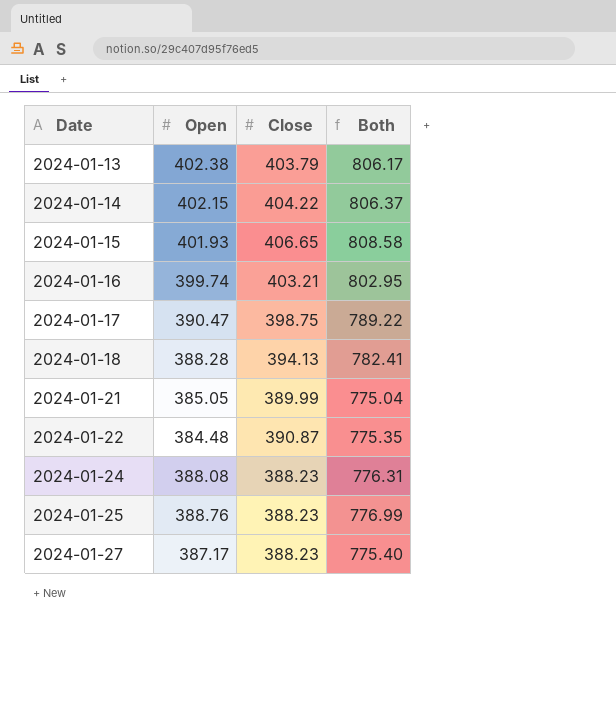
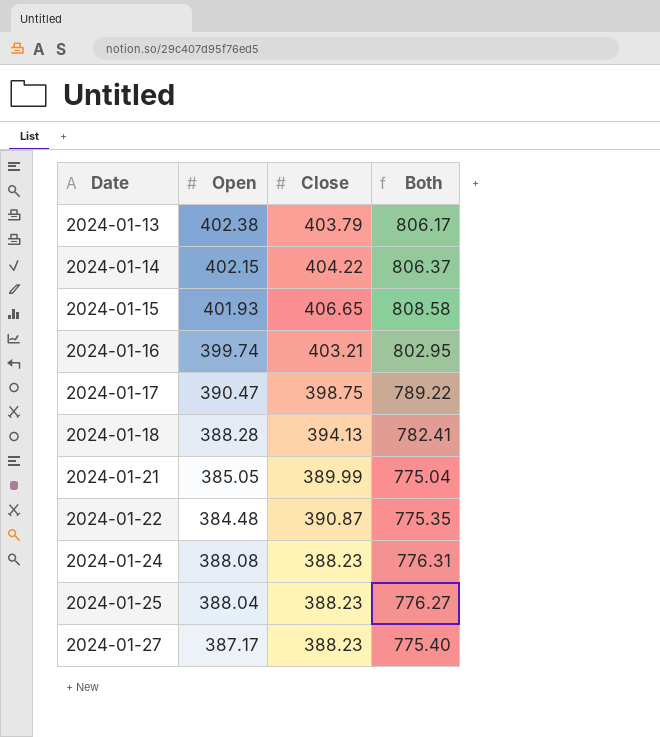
2024-01-25 | Open: 388.76 -> 388.04
2024-01-25 | Both: 776.99 -> 776.27

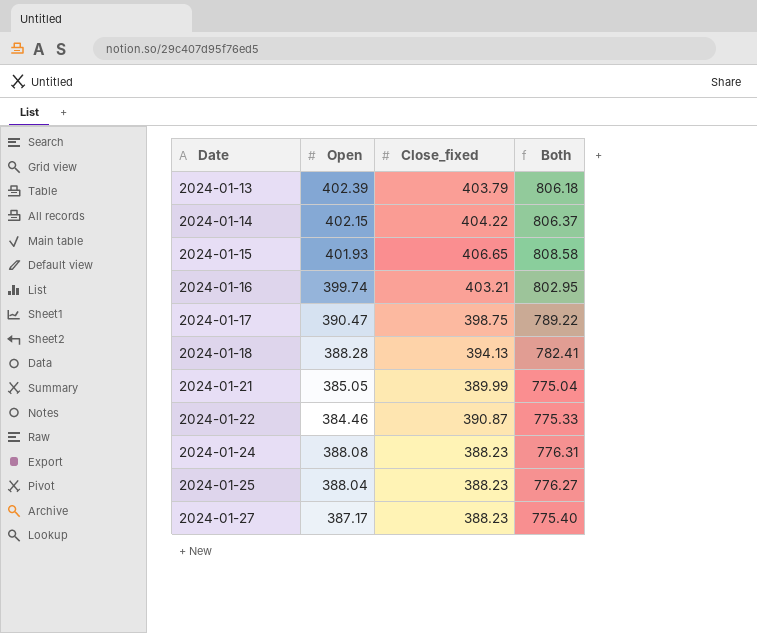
column name: Close -> Close_fixed
2024-01-13 | Open: 402.38 -> 402.39
2024-01-13 | Both: 806.17 -> 806.18
2024-01-22 | Open: 384.48 -> 384.46
2024-01-22 | Both: 775.35 -> 775.33

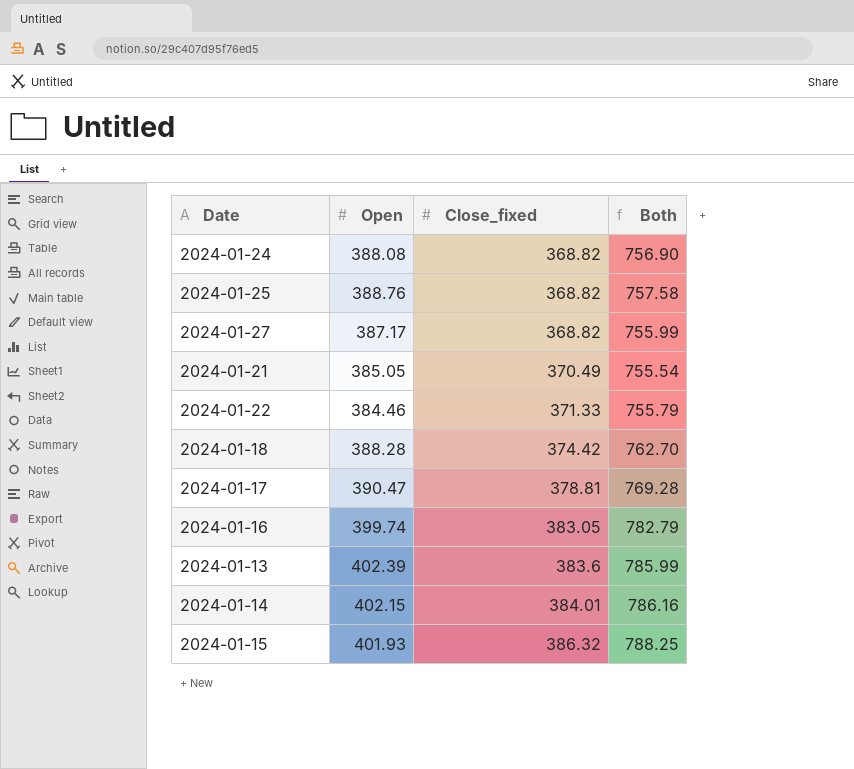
row order: Date ascending -> Close_fixed ascending
2024-01-24 | Close_fixed: 388.23 -> 368.82
2024-01-24 | Both: 776.31 -> 756.90
2024-01-25 | Open: 388.04 -> 388.76
2024-01-25 | Close_fixed: 388.23 -> 368.82
2024-01-25 | Both: 776.27 -> 757.58
2024-01-27 | Close_fixed: 388.23 -> 368.82
2024-01-27 | Both: 775.40 -> 755.99
2024-01-21 | Close_fixed: 389.99 -> 370.49
2024-01-21 | Both: 775.04 -> 755.54
2024-01-22 | Close_fixed: 390.87 -> 371.33
2024-01-22 | Both: 775.33 -> 755.79
2024-01-18 | Close_fixed: 394.13 -> 374.42
2024-01-18 | Both: 782.41 -> 762.70
2024-01-17 | Close_fixed: 398.75 -> 378.81
2024-01-17 | Both: 789.22 -> 769.28
2024-01-16 | Close_fixed: 403.21 -> 383.05
2024-01-16 | Both: 802.95 -> 782.79
2024-01-13 | Close_fixed: 403.79 -> 383.6
2024-01-13 | Both: 806.18 -> 785.99
2024-01-14 | Close_fixed: 404.22 -> 384.01
2024-01-14 | Both: 806.37 -> 786.16
2024-01-15 | Close_fixed: 406.65 -> 386.32
2024-01-15 | Both: 808.58 -> 788.25

